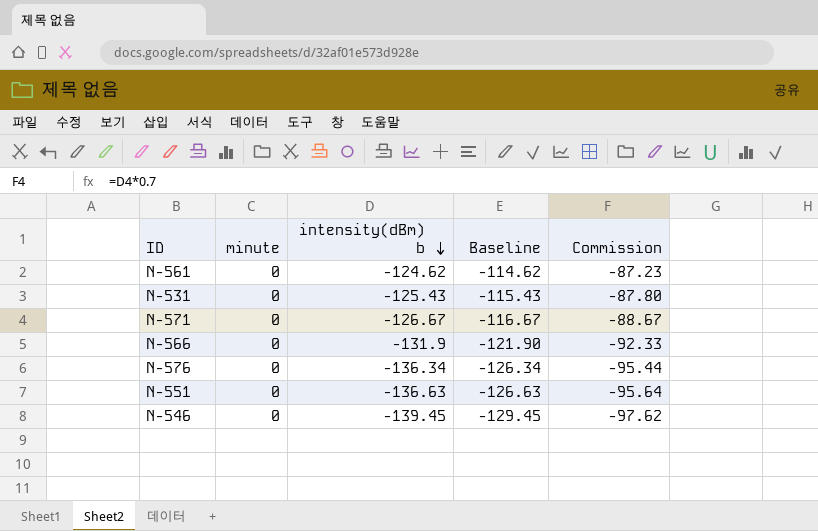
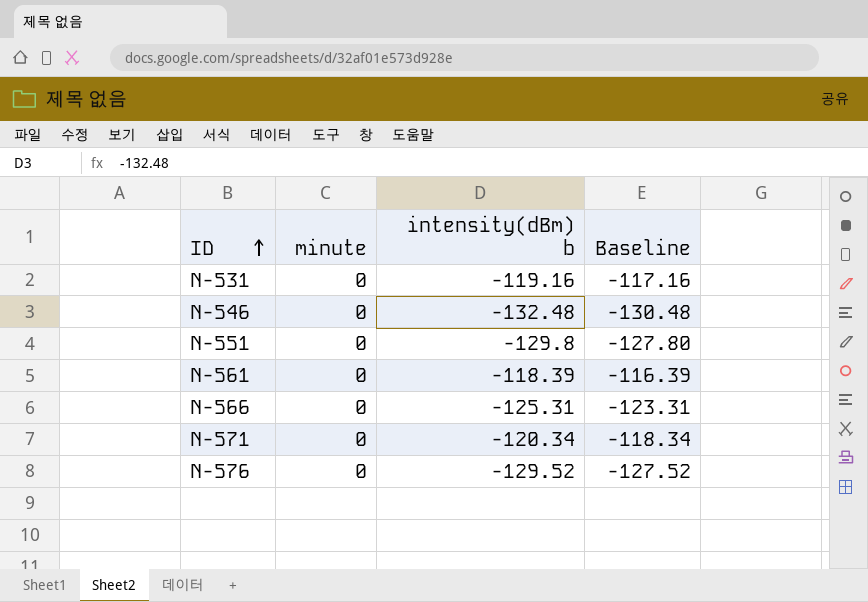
row order: intensity(dBm) b descending -> ID ascending
column Commission | formula: [intensity(dBm) b] * 0.7 -> none
column Baseline | formula: [intensity(dBm) b] + 10 -> [intensity(dBm) b] + 2
N-531 | intensity(dBm) b: -125.43 -> -119.16
N-546 | intensity(dBm) b: -139.45 -> -132.48
N-551 | intensity(dBm) b: -136.63 -> -129.8
N-561 | intensity(dBm) b: -124.62 -> -118.39
N-566 | intensity(dBm) b: -131.9 -> -125.31
N-571 | intensity(dBm) b: -126.67 -> -120.34
N-576 | intensity(dBm) b: -136.34 -> -129.52

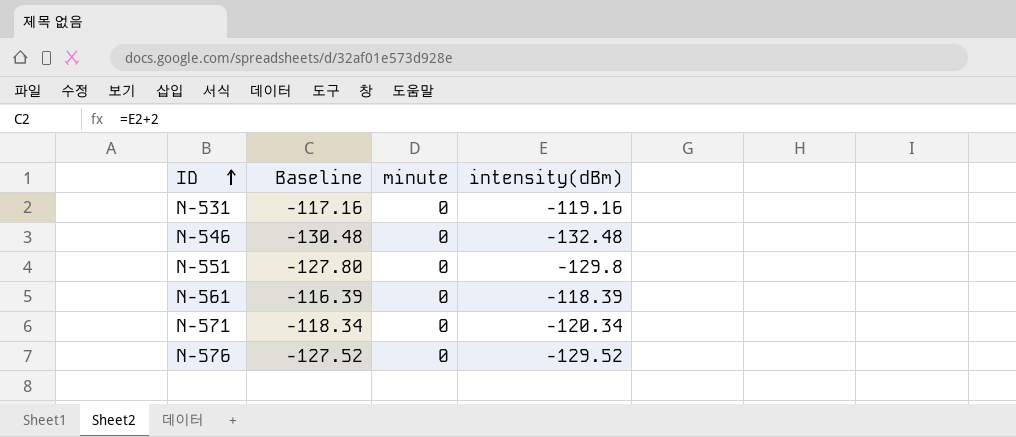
column Baseline | position: 4 -> 2
column name: intensity(dBm) b -> intensity(dBm)
row N-566: 0 | -125.31 | -123.31 -> none

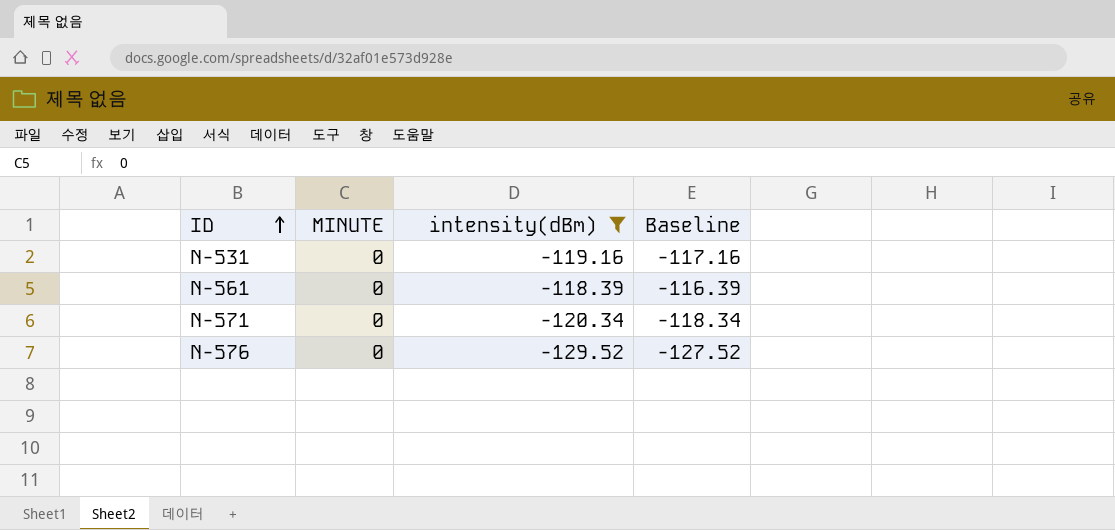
filter: none -> intensity(dBm) >= -129.52
column name: minute -> MINUTE
column Baseline | position: 2 -> 4

